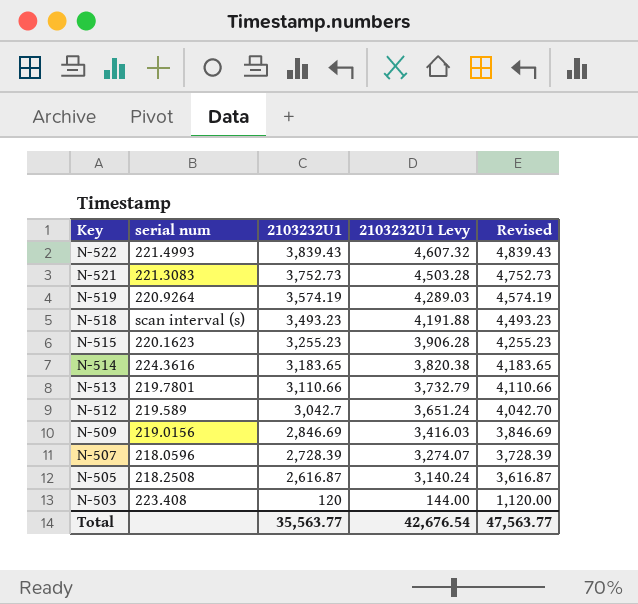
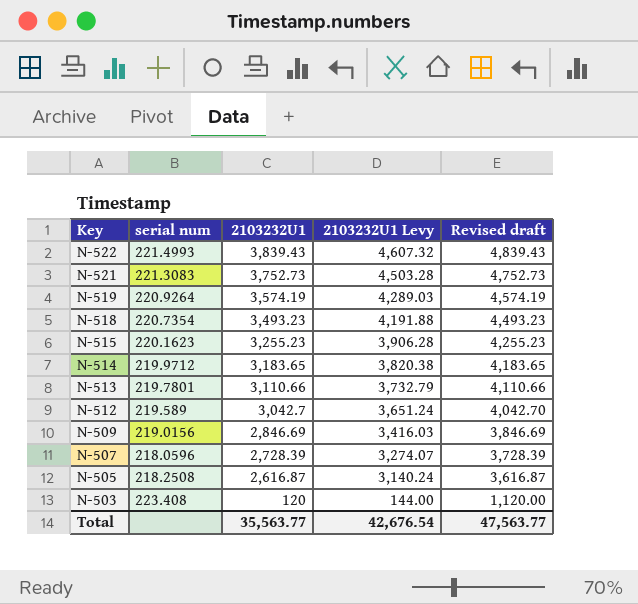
column name: Revised -> Revised draft
N-518 | serial num: scan interval (s) -> 220.7354
N-514 | serial num: 224.3616 -> 219.9712

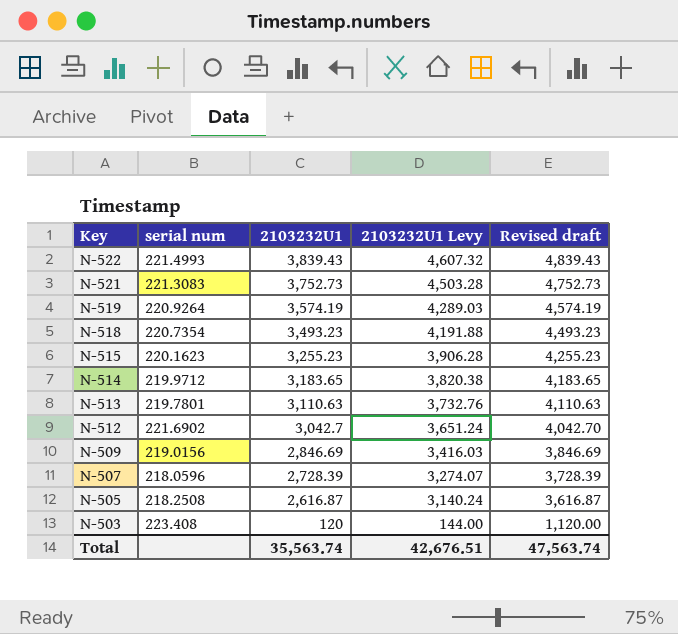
N-513 | 2103232U1: 3,110.66 -> 3,110.63
N-513 | 2103232U1 Levy: 3,732.79 -> 3,732.76
N-513 | Revised draft: 4,110.66 -> 4,110.63
N-512 | serial num: 219.589 -> 221.6902
Total | 2103232U1: 35,563.77 -> 35,563.74
Total | 2103232U1 Levy: 42,676.54 -> 42,676.51
Total | Revised draft: 47,563.77 -> 47,563.74

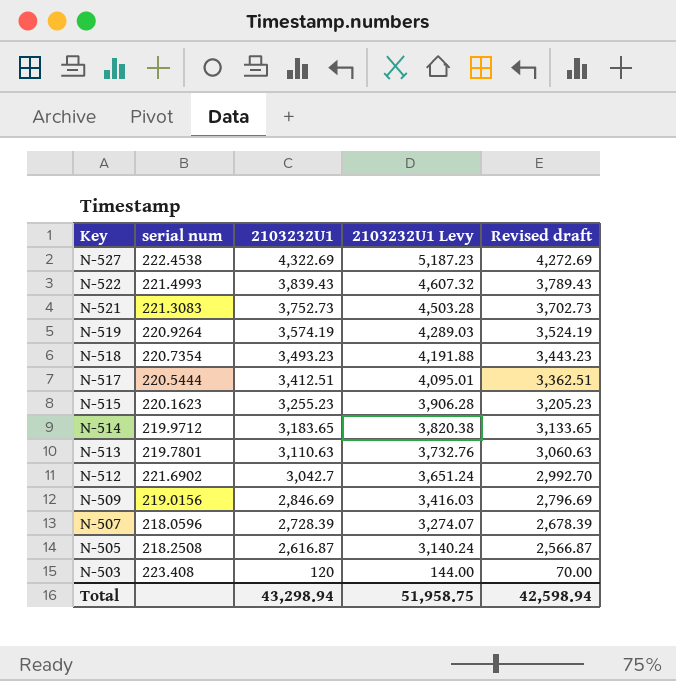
column Revised draft | formula: [2103232U1] + 1000 -> [2103232U1] - 50
row N-527: none -> 222.4538 | 4,322.69 | 5,187.23 | 4,272.69
row N-517: none -> 220.5444 | 3,412.51 | 4,095.01 | 3,362.51
Total | 2103232U1: 35,563.74 -> 43,298.94
Total | 2103232U1 Levy: 42,676.51 -> 51,958.75
Total | Revised draft: 47,563.74 -> 42,598.94

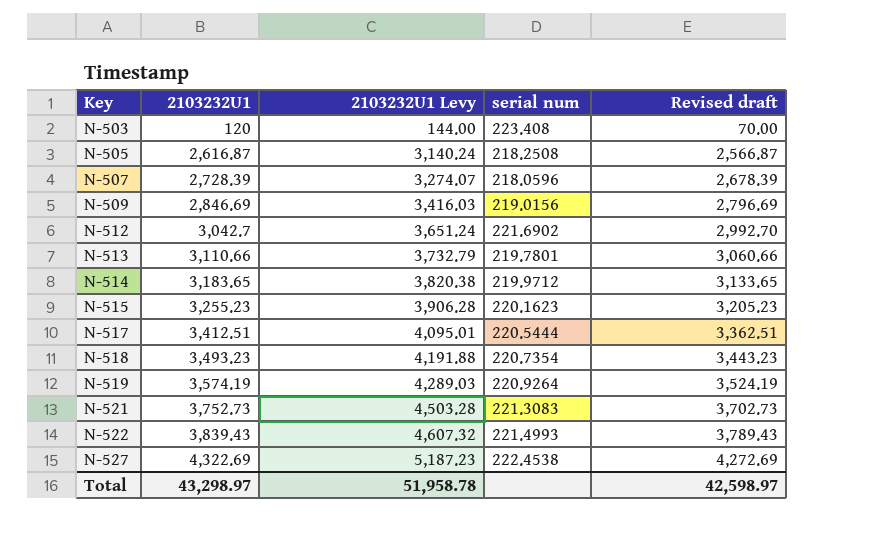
row order: Key descending -> Key ascending
column serial num | position: 2 -> 4
N-513 | 2103232U1: 3,110.63 -> 3,110.66
N-513 | 2103232U1 Levy: 3,732.76 -> 3,732.79
N-513 | Revised draft: 3,060.63 -> 3,060.66
Total | 2103232U1: 43,298.94 -> 43,298.97
Total | 2103232U1 Levy: 51,958.75 -> 51,958.78
Total | Revised draft: 42,598.94 -> 42,598.97

